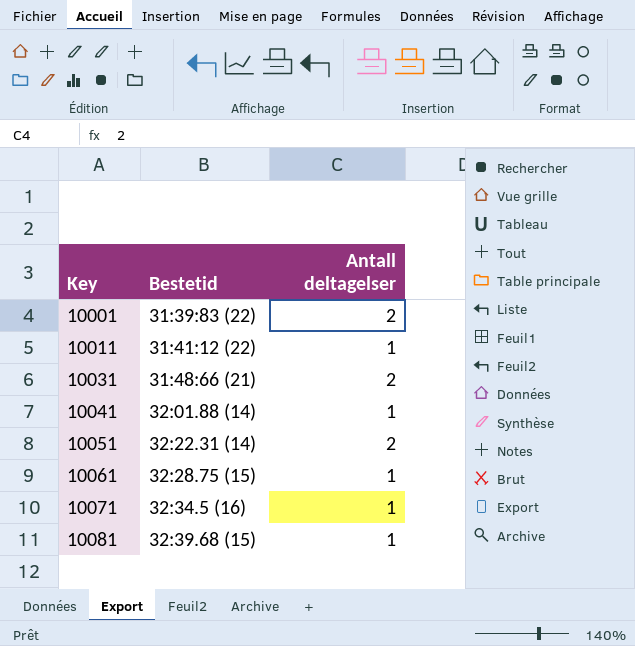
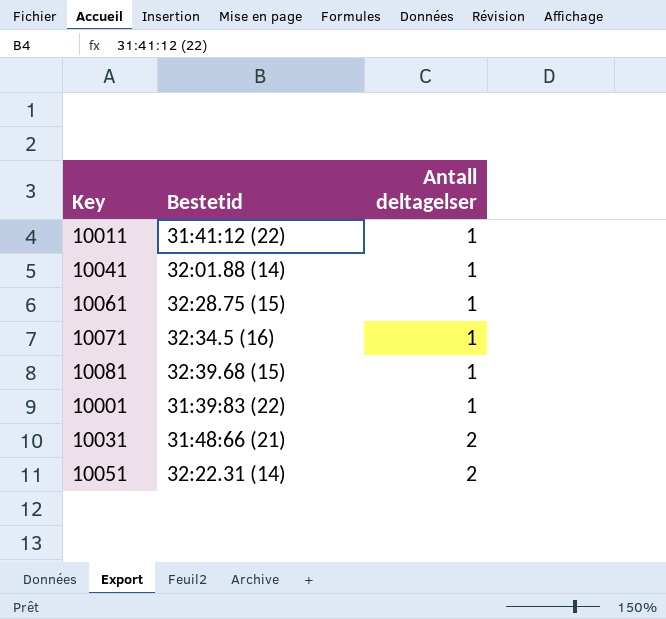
row order: Key ascending -> Antall deltagelser ascending
10001 | Antall deltagelser: 2 -> 1

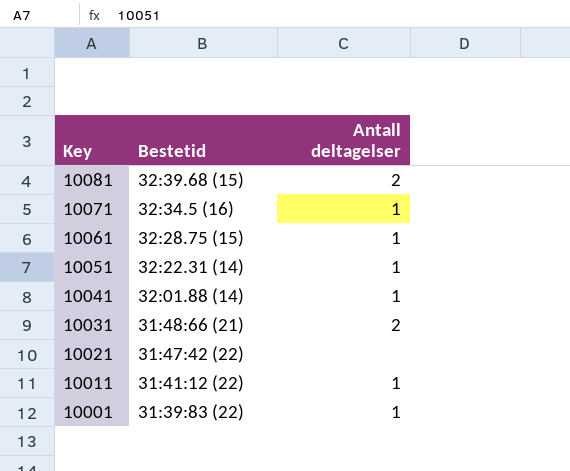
row order: Antall deltagelser ascending -> Key descending
10081 | Antall deltagelser: 1 -> 2
10051 | Antall deltagelser: 2 -> 1
row 10021: none -> 31:47:42 (22) | none

